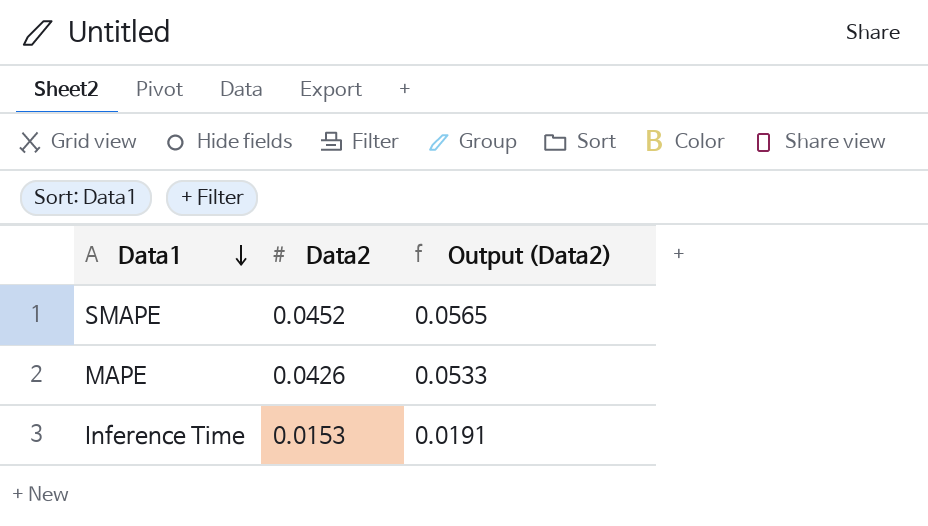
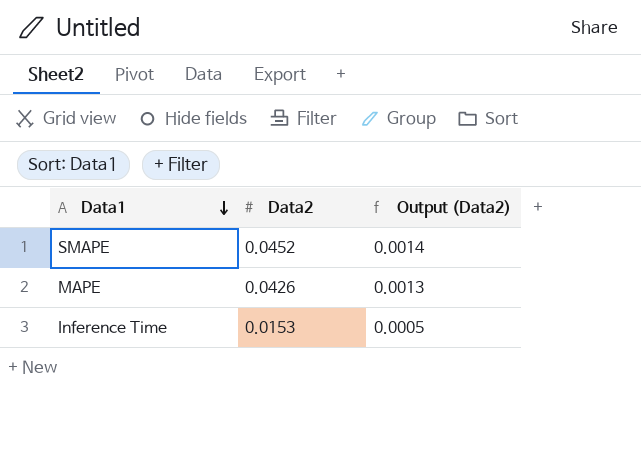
column Output (Data2) | formula: [Data2] * 1.25 -> [Data2] * 0.03

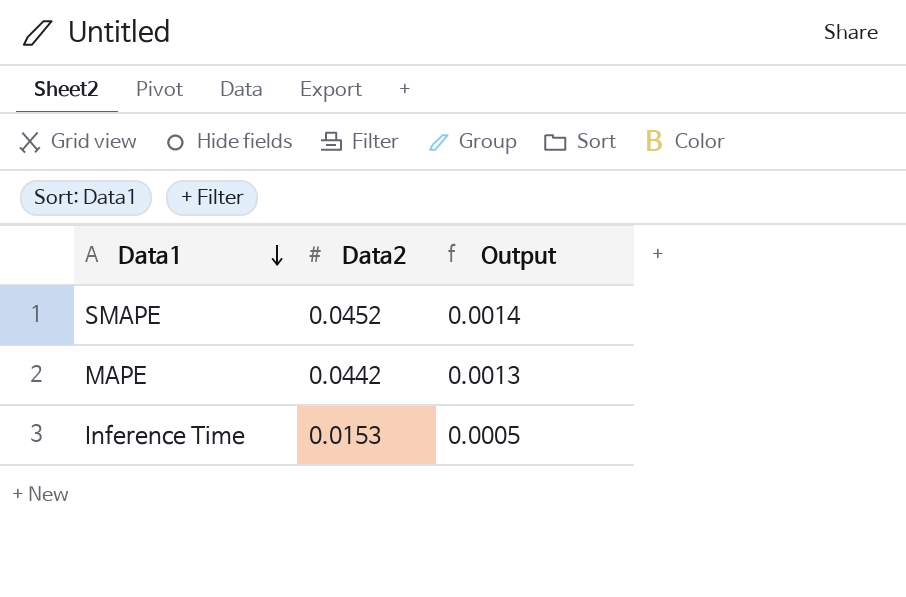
column name: Output (Data2) -> Output
MAPE | Data2: 0.0426 -> 0.0442

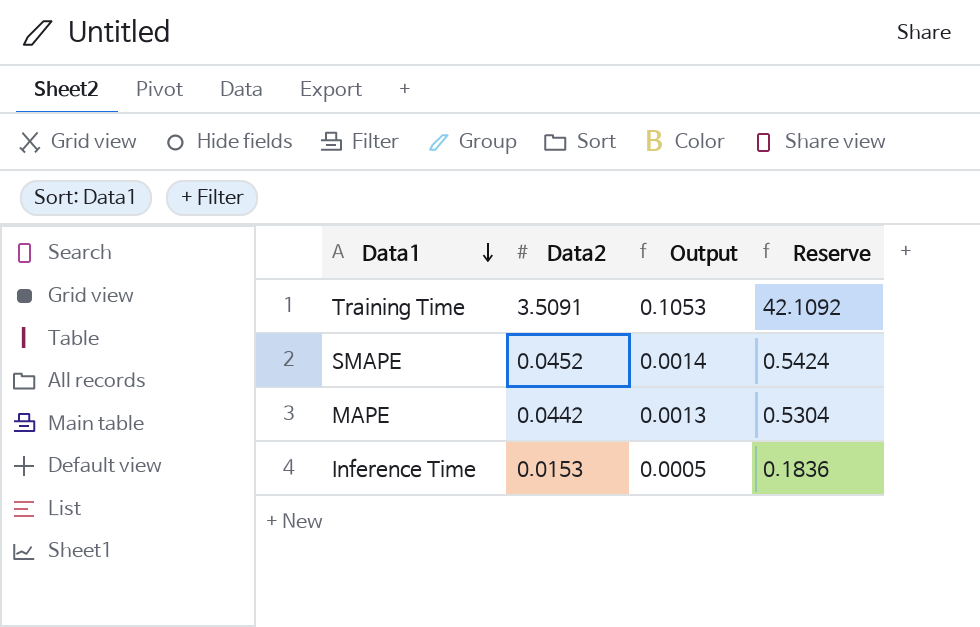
column Reserve | formula: none -> [Data2] * 12
row Training Time: none -> 3.5091 | 0.1053 | 42.1092

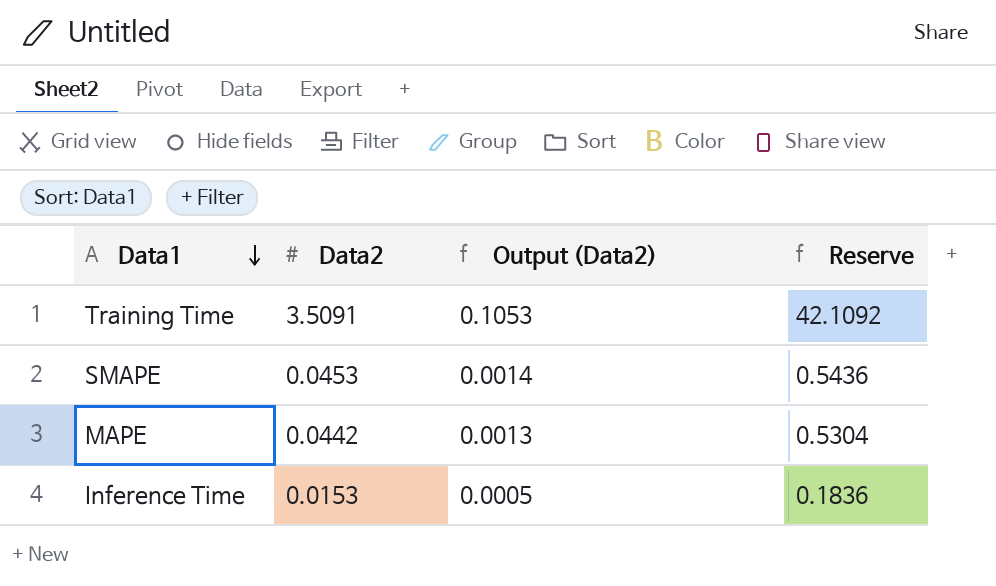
column name: Output -> Output (Data2)
SMAPE | Data2: 0.0452 -> 0.0453
SMAPE | Reserve: 0.5424 -> 0.5436

